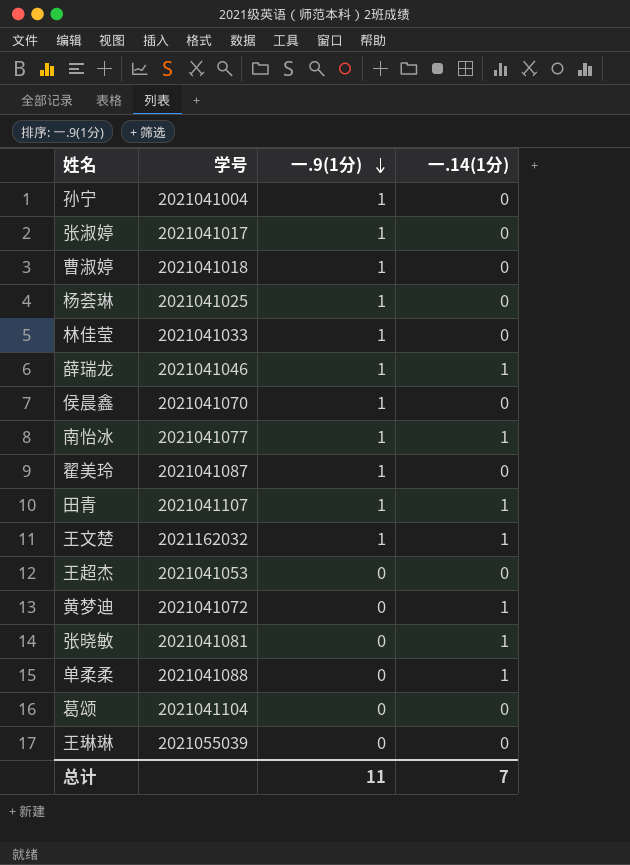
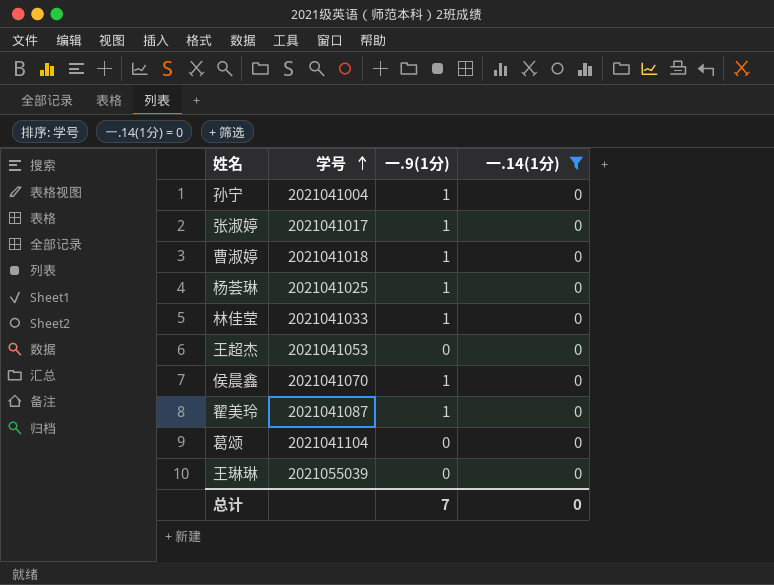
filter: none -> 一.14(1分) = 0
row order: 一.9(1分) descending -> 学号 ascending
总计 | 一.9(1分): 11 -> 7
总计 | 一.14(1分): 7 -> 0

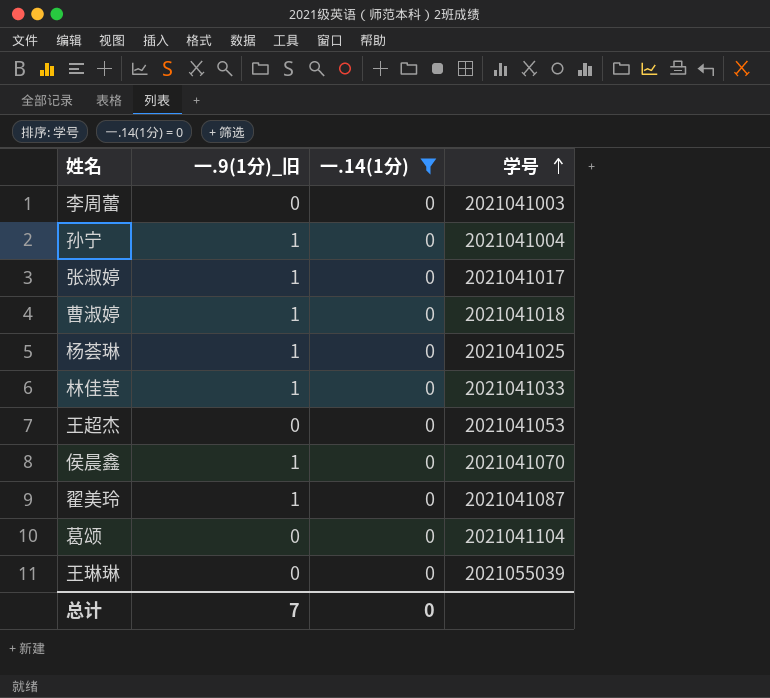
column name: 一.9(1分) -> 一.9(1分)_旧
column 学号 | position: 2 -> 4
row 李周蕾: none -> 0 | 0 | 2021041003

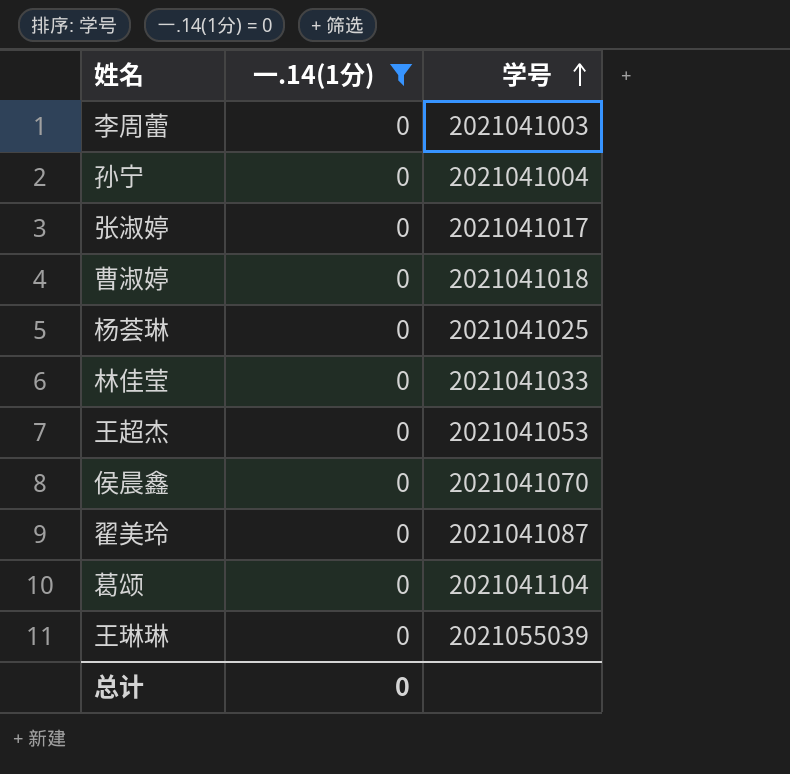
column 一.9(1分)_旧 | position: 2 -> none

